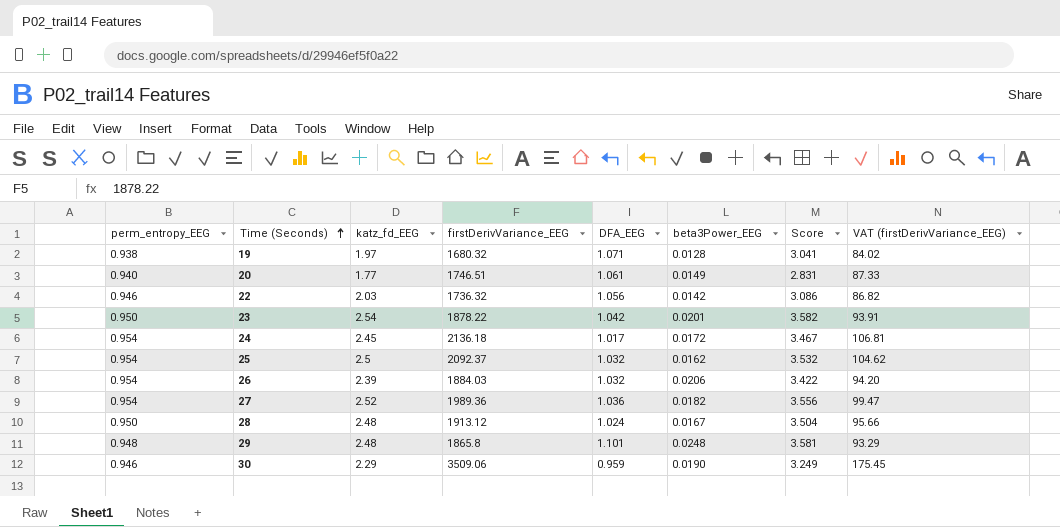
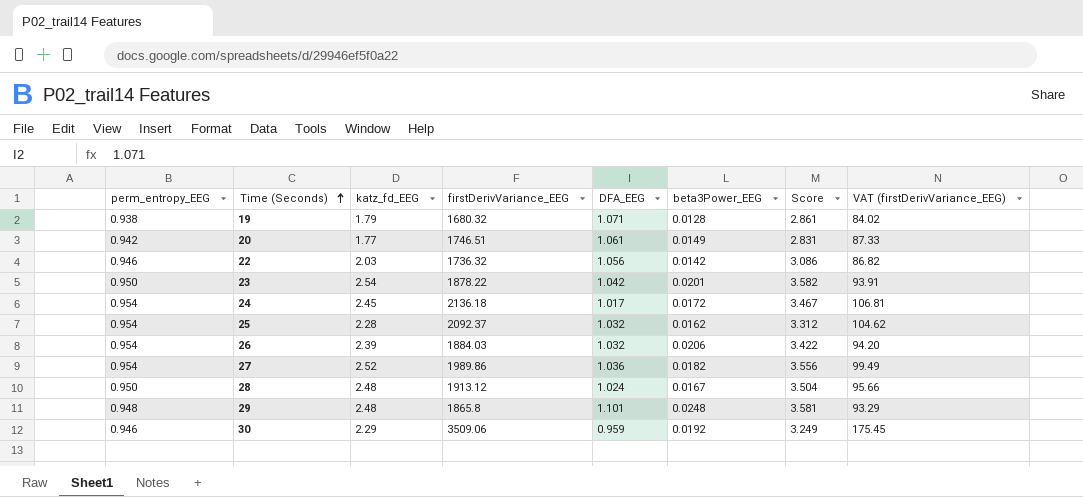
19 | katz_fd_EEG: 1.97 -> 1.79
19 | Score: 3.041 -> 2.861
20 | perm_entropy_EEG: 0.940 -> 0.942
25 | katz_fd_EEG: 2.5 -> 2.28
25 | Score: 3.532 -> 3.312
27 | firstDerivVariance_EEG: 1989.36 -> 1989.86
27 | VAT (firstDerivVariance_EEG): 99.47 -> 99.49
30 | beta3Power_EEG: 0.0190 -> 0.0192

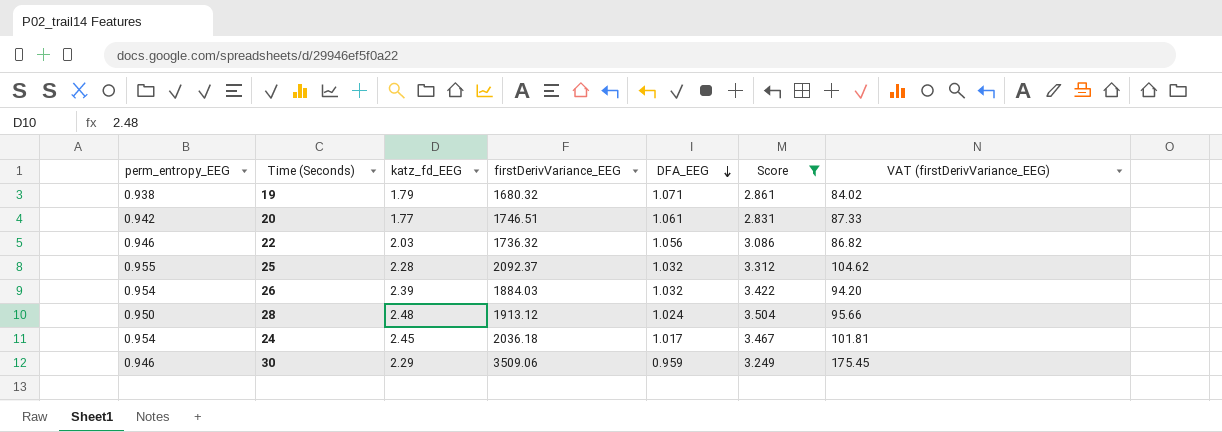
filter: none -> Score <= 3.504
row order: Time (Seconds) ascending -> DFA_EEG descending
column beta3Power_EEG | position: 6 -> none
25 | perm_entropy_EEG: 0.954 -> 0.955
24 | firstDerivVariance_EEG: 2136.18 -> 2036.18
24 | VAT (firstDerivVariance_EEG): 106.81 -> 101.81

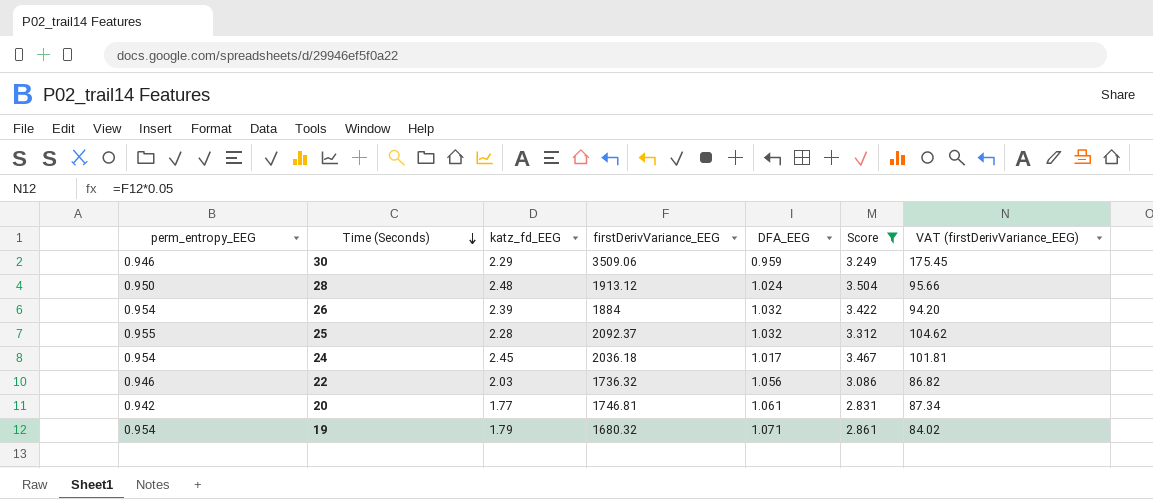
row order: DFA_EEG descending -> Time (Seconds) descending
26 | firstDerivVariance_EEG: 1884.03 -> 1884
20 | firstDerivVariance_EEG: 1746.51 -> 1746.81
20 | VAT (firstDerivVariance_EEG): 87.33 -> 87.34
19 | perm_entropy_EEG: 0.938 -> 0.954

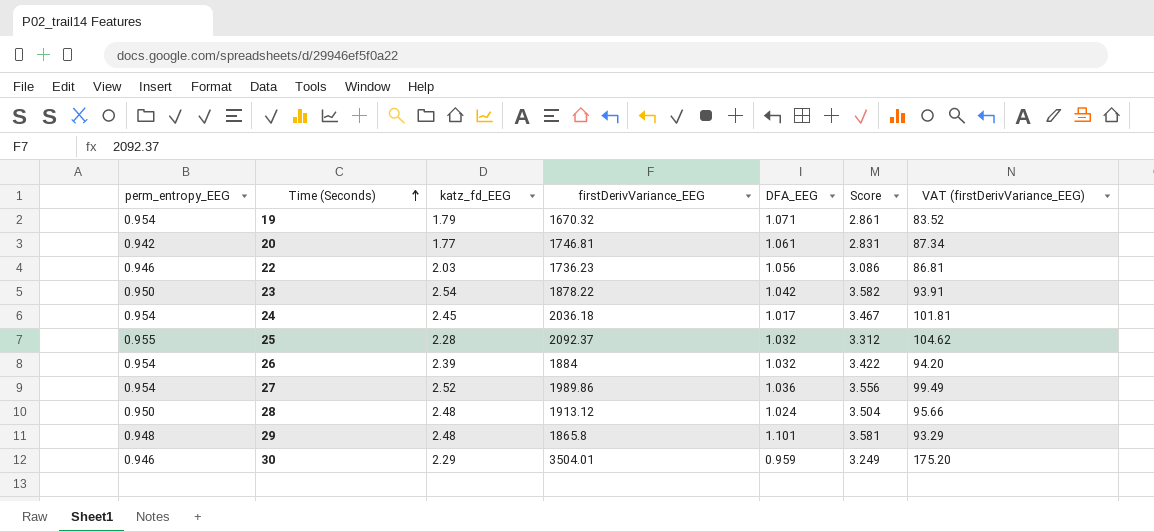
filter: Score <= 3.504 -> none
row order: Time (Seconds) descending -> Time (Seconds) ascending
19 | firstDerivVariance_EEG: 1680.32 -> 1670.32
19 | VAT (firstDerivVariance_EEG): 84.02 -> 83.52
22 | firstDerivVariance_EEG: 1736.32 -> 1736.23
22 | VAT (firstDerivVariance_EEG): 86.82 -> 86.81
30 | firstDerivVariance_EEG: 3509.06 -> 3504.01
30 | VAT (firstDerivVariance_EEG): 175.45 -> 175.20

